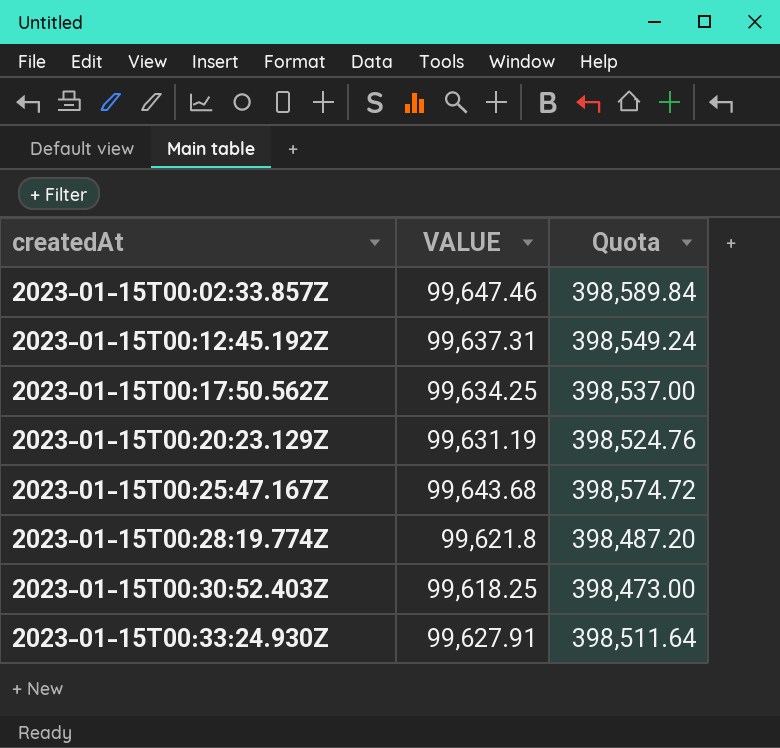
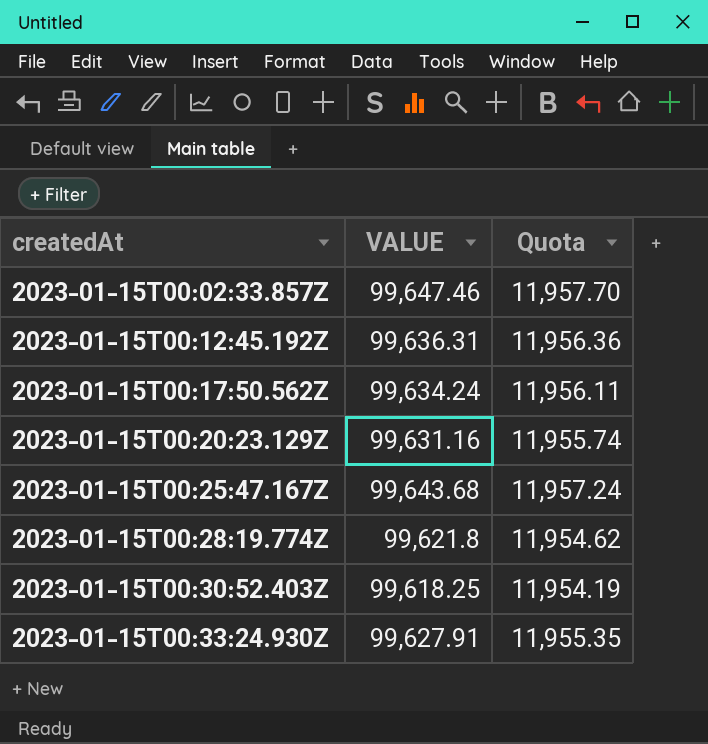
column Quota | formula: [VALUE] * 4 -> [VALUE] * 0.12
2023-01-15T00:12:45.192Z | VALUE: 99,637.31 -> 99,636.31
2023-01-15T00:17:50.562Z | VALUE: 99,634.25 -> 99,634.24
2023-01-15T00:20:23.129Z | VALUE: 99,631.19 -> 99,631.16

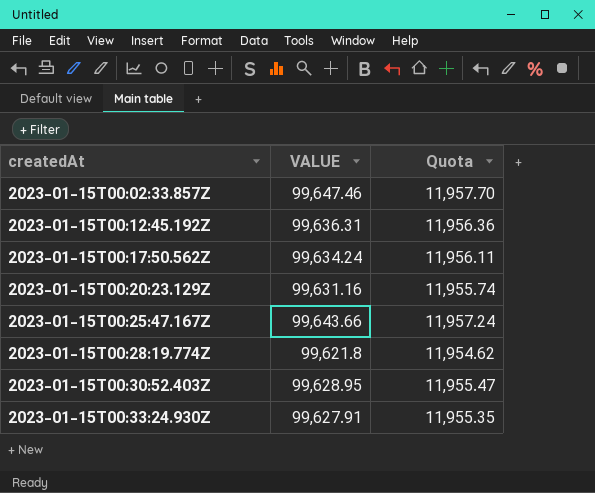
2023-01-15T00:25:47.167Z | VALUE: 99,643.68 -> 99,643.66
2023-01-15T00:30:52.403Z | VALUE: 99,618.25 -> 99,628.95
2023-01-15T00:30:52.403Z | Quota: 11,954.19 -> 11,955.47

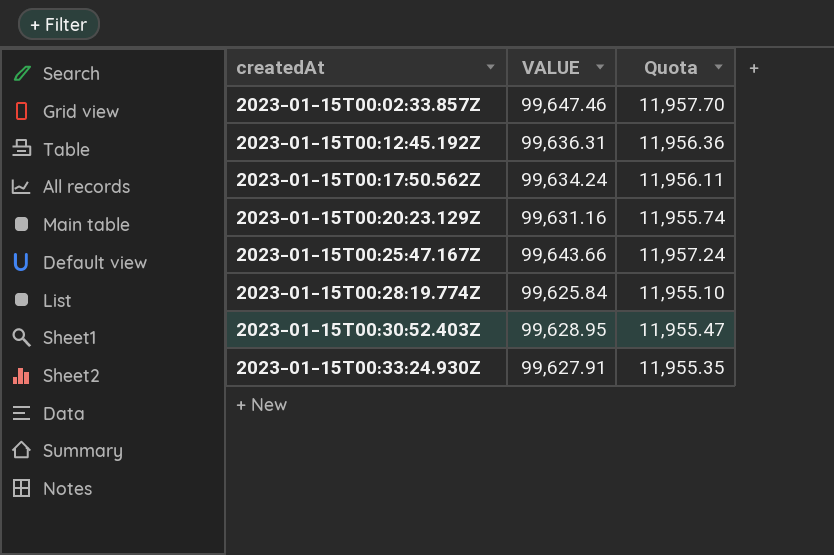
2023-01-15T00:28:19.774Z | VALUE: 99,621.8 -> 99,625.84
2023-01-15T00:28:19.774Z | Quota: 11,954.62 -> 11,955.10

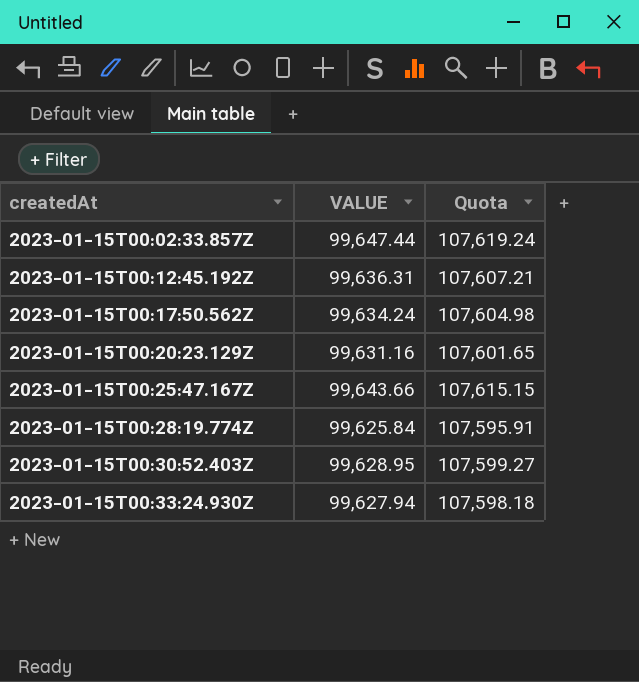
column Quota | formula: [VALUE] * 0.12 -> [VALUE] * 1.08
2023-01-15T00:02:33.857Z | VALUE: 99,647.46 -> 99,647.44
2023-01-15T00:33:24.930Z | VALUE: 99,627.91 -> 99,627.94

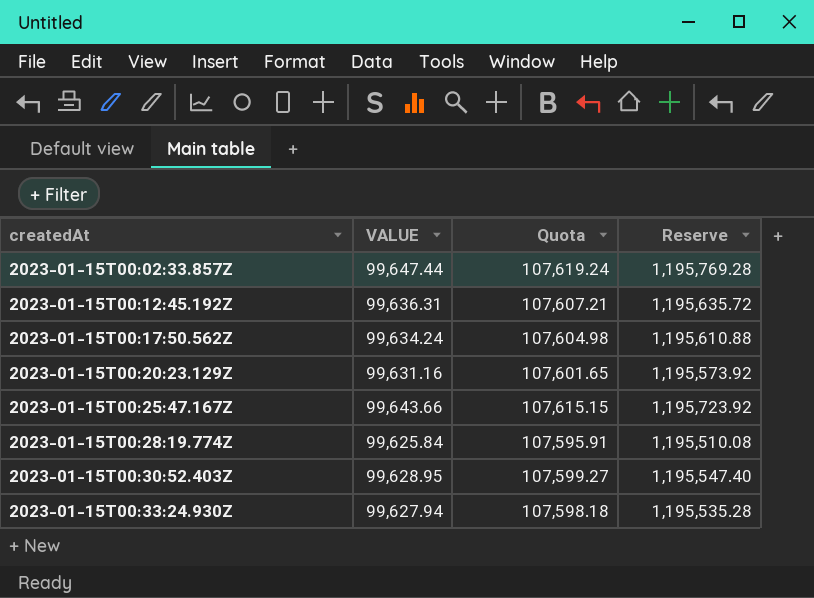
column Reserve | formula: none -> [VALUE] * 12

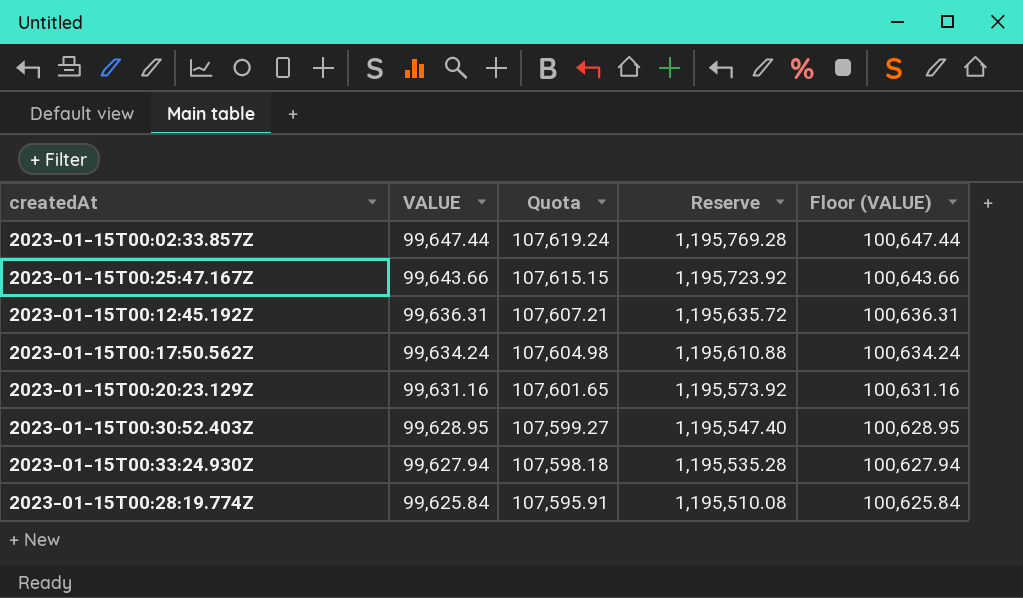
row order: createdAt ascending -> VALUE descending
column Floor (VALUE) | formula: none -> [VALUE] + 1000

